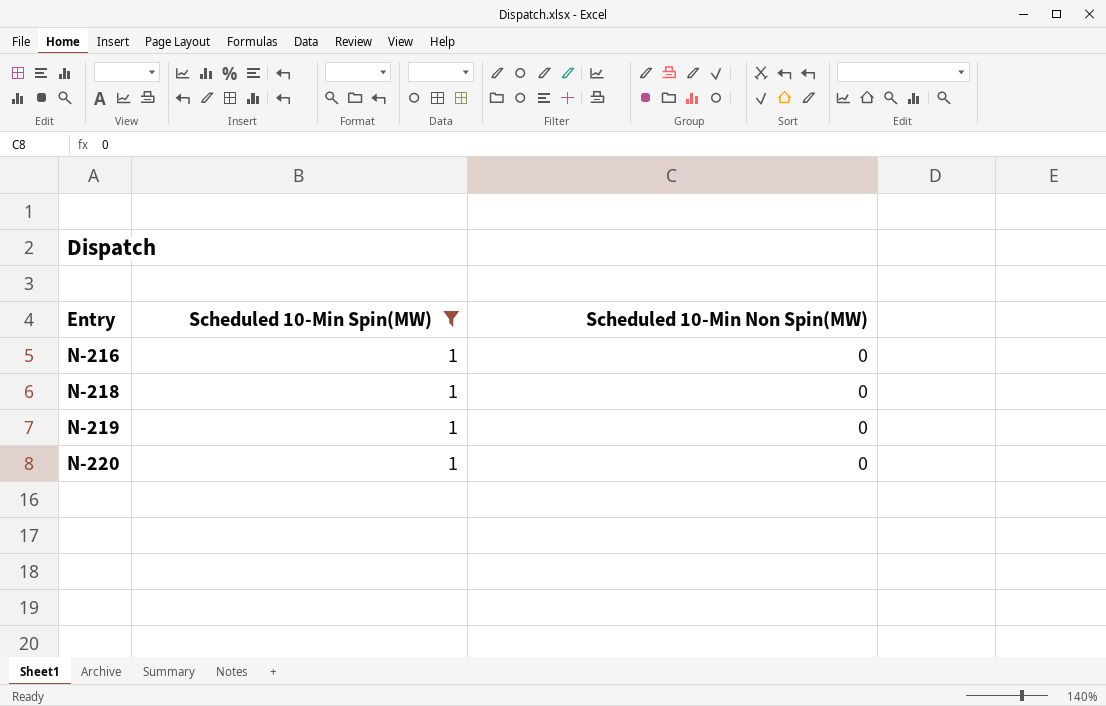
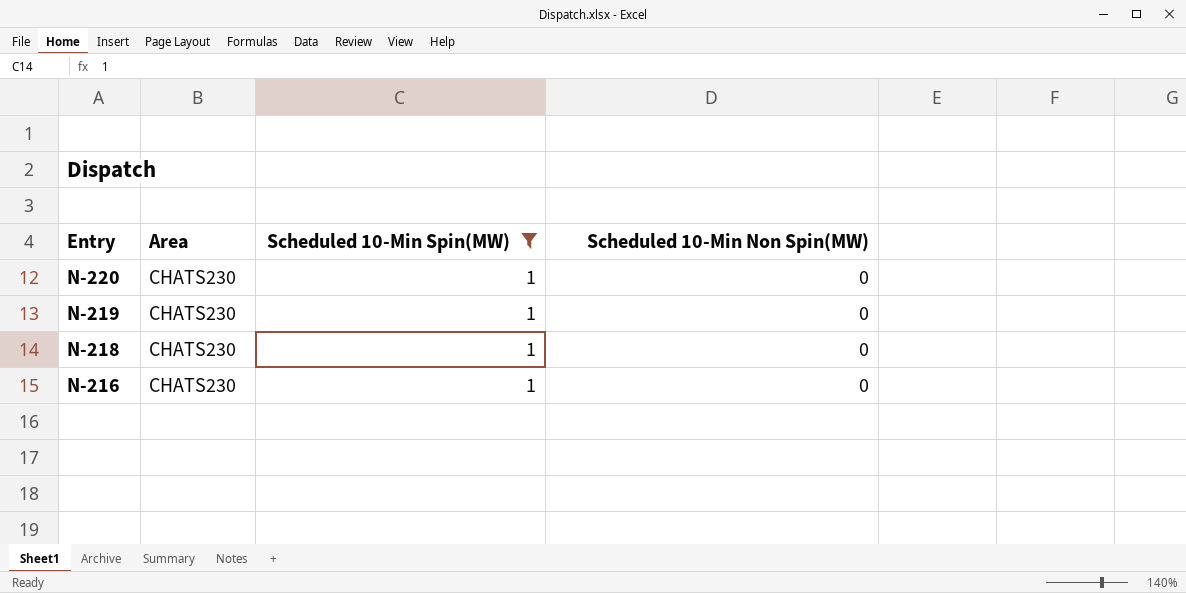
row order: Entry ascending -> Entry descending
column Area | position: none -> 2

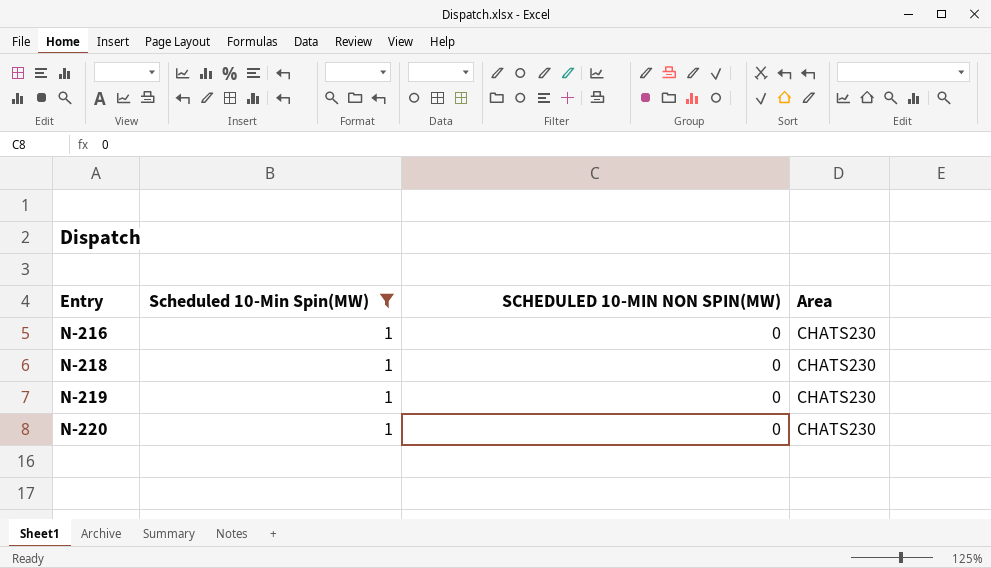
row order: Entry descending -> Entry ascending
column name: Scheduled 10-Min Non Spin(MW) -> SCHEDULED 10-MIN NON SPIN(MW)
column Area | position: 2 -> 4

